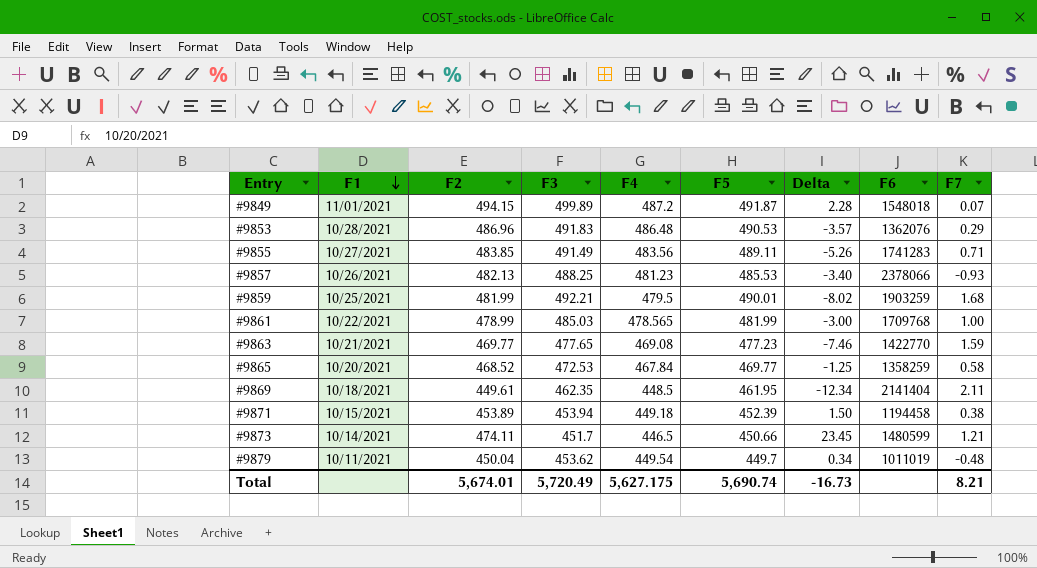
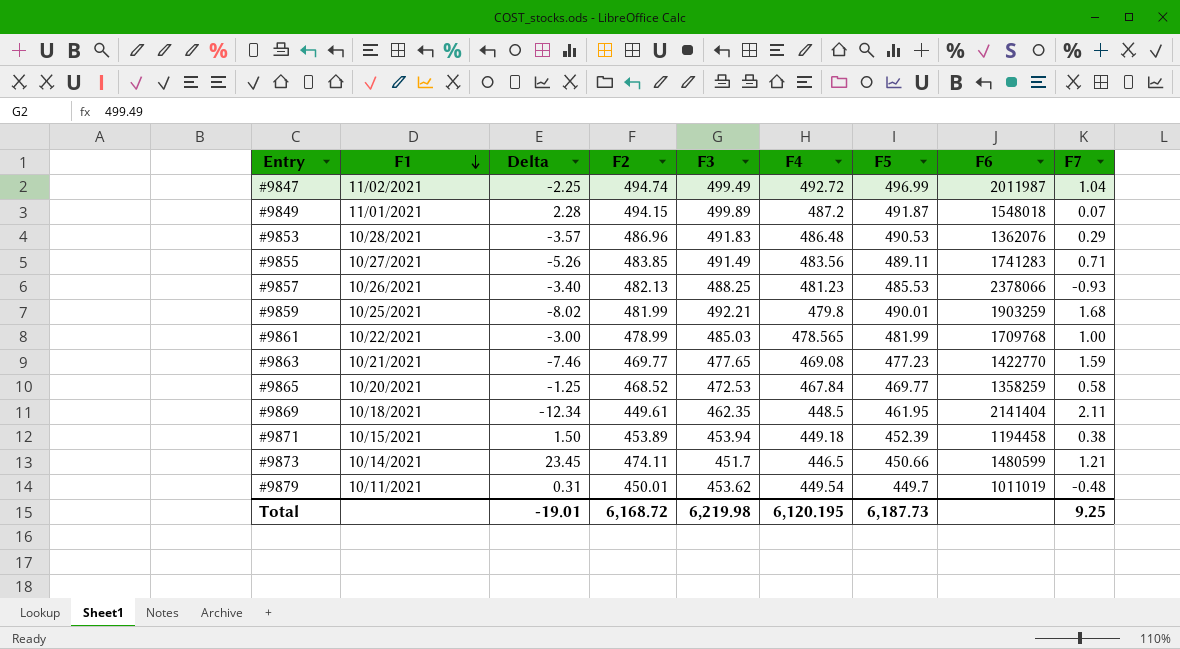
column Delta | position: 7 -> 3
row #9847: none -> 11/02/2021 | -2.25 | 494.74 | 499.49 | 492.72 | 496.99 | 2011987 | 1.04
#9859 | F4: 479.5 -> 479.8
#9879 | Delta: 0.34 -> 0.31
#9879 | F2: 450.04 -> 450.01
Total | Delta: -16.73 -> -19.01
Total | F2: 5,674.01 -> 6,168.72
Total | F3: 5,720.49 -> 6,219.98
Total | F4: 5,627.175 -> 6,120.195
Total | F5: 5,690.74 -> 6,187.73
Total | F7: 8.21 -> 9.25

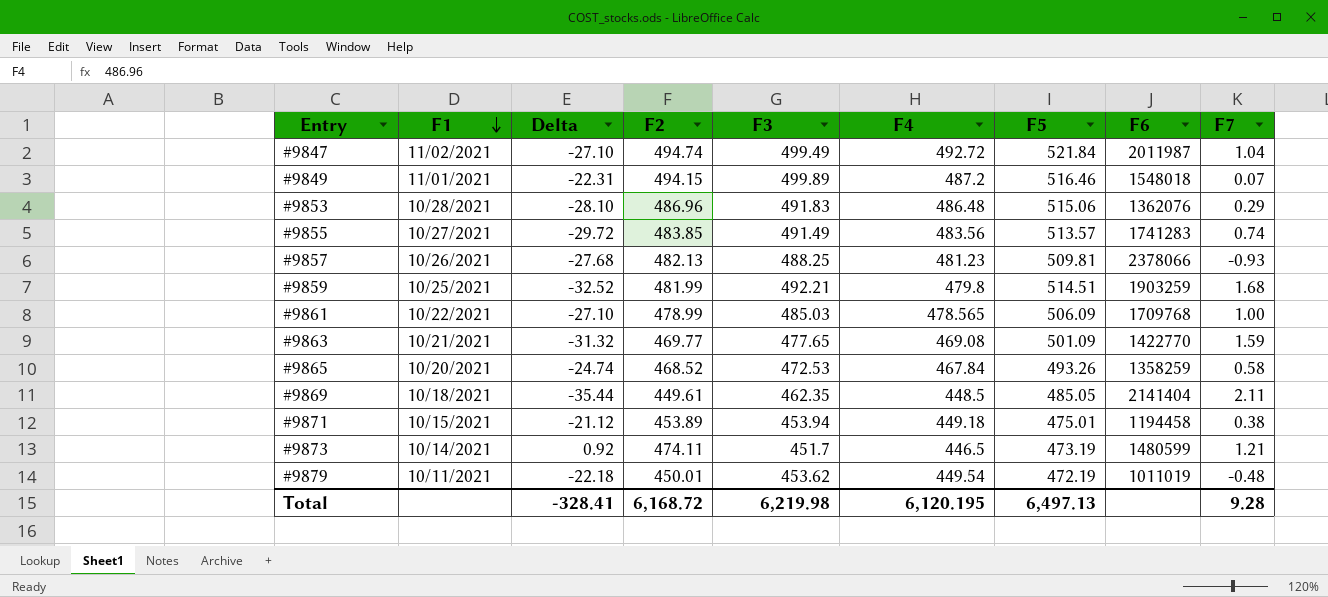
#9847 | Delta: -2.25 -> -27.10
#9847 | F5: 496.99 -> 521.84
#9849 | Delta: 2.28 -> -22.31
#9849 | F5: 491.87 -> 516.46
#9853 | Delta: -3.57 -> -28.10
#9853 | F5: 490.53 -> 515.06
#9855 | Delta: -5.26 -> -29.72
#9855 | F5: 489.11 -> 513.57
#9855 | F7: 0.71 -> 0.74
#9857 | Delta: -3.40 -> -27.68
#9857 | F5: 485.53 -> 509.81
#9859 | Delta: -8.02 -> -32.52
#9859 | F5: 490.01 -> 514.51
#9861 | Delta: -3.00 -> -27.10
#9861 | F5: 481.99 -> 506.09
#9863 | Delta: -7.46 -> -31.32
#9863 | F5: 477.23 -> 501.09
#9865 | Delta: -1.25 -> -24.74
#9865 | F5: 469.77 -> 493.26
#9869 | Delta: -12.34 -> -35.44
#9869 | F5: 461.95 -> 485.05
#9871 | Delta: 1.50 -> -21.12
#9871 | F5: 452.39 -> 475.01
#9873 | Delta: 23.45 -> 0.92
#9873 | F5: 450.66 -> 473.19
#9879 | Delta: 0.31 -> -22.18
#9879 | F5: 449.7 -> 472.19
Total | Delta: -19.01 -> -328.41
Total | F5: 6,187.73 -> 6,497.13
Total | F7: 9.25 -> 9.28

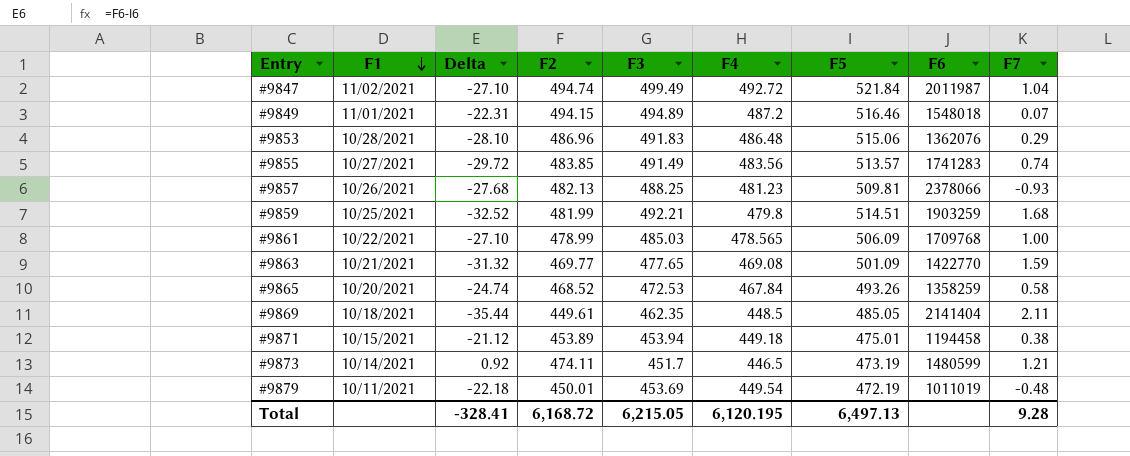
#9849 | F3: 499.89 -> 494.89
#9879 | F3: 453.62 -> 453.69
Total | F3: 6,219.98 -> 6,215.05

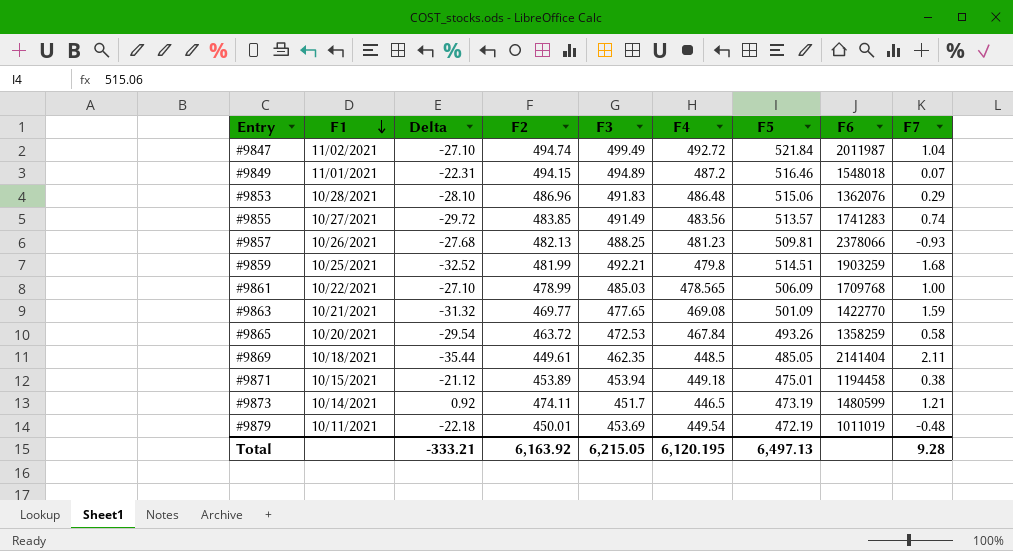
#9865 | Delta: -24.74 -> -29.54
#9865 | F2: 468.52 -> 463.72
Total | Delta: -328.41 -> -333.21
Total | F2: 6,168.72 -> 6,163.92

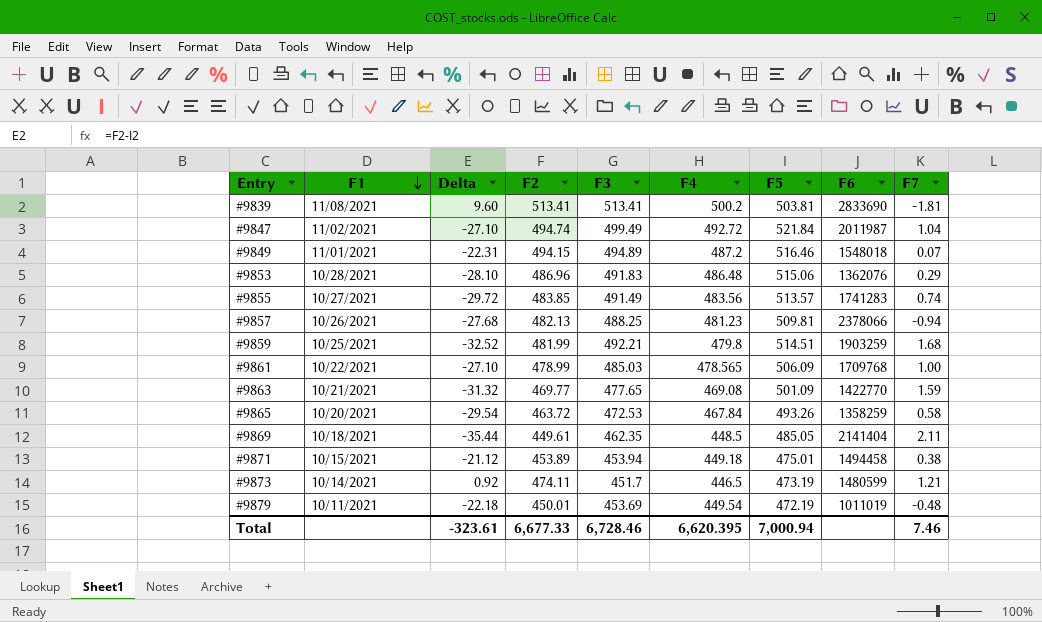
row #9839: none -> 11/08/2021 | 9.60 | 513.41 | 513.41 | 500.2 | 503.81 | 2833690 | -1.81
#9857 | F7: -0.93 -> -0.94
#9871 | F6: 1194458 -> 1494458
Total | Delta: -333.21 -> -323.61
Total | F2: 6,163.92 -> 6,677.33
Total | F3: 6,215.05 -> 6,728.46
Total | F4: 6,120.195 -> 6,620.395
Total | F5: 6,497.13 -> 7,000.94
Total | F7: 9.28 -> 7.46

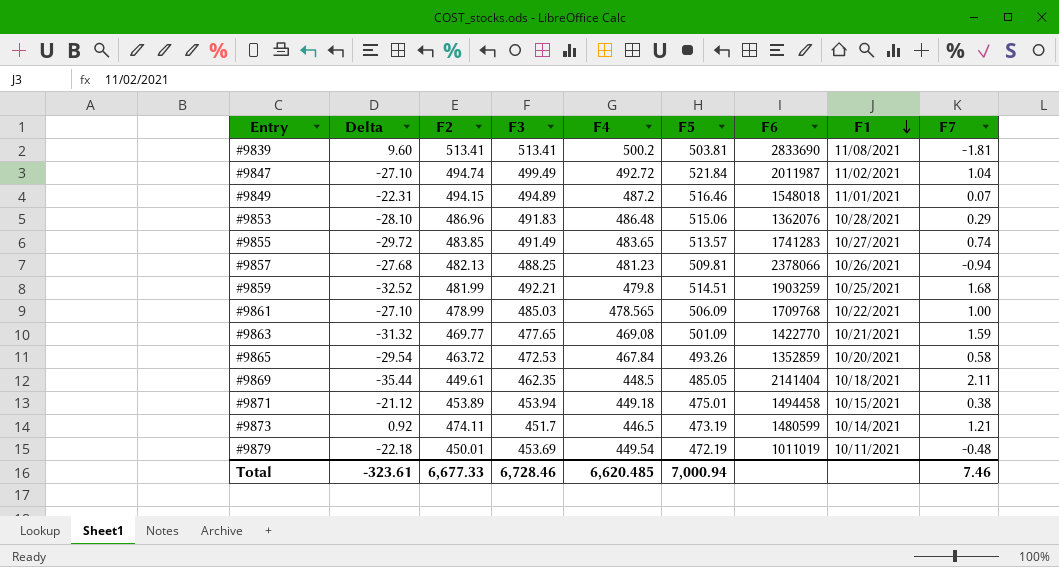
column F1 | position: 2 -> 8
#9855 | F4: 483.56 -> 483.65
#9865 | F6: 1358259 -> 1352859
Total | F4: 6,620.395 -> 6,620.485

